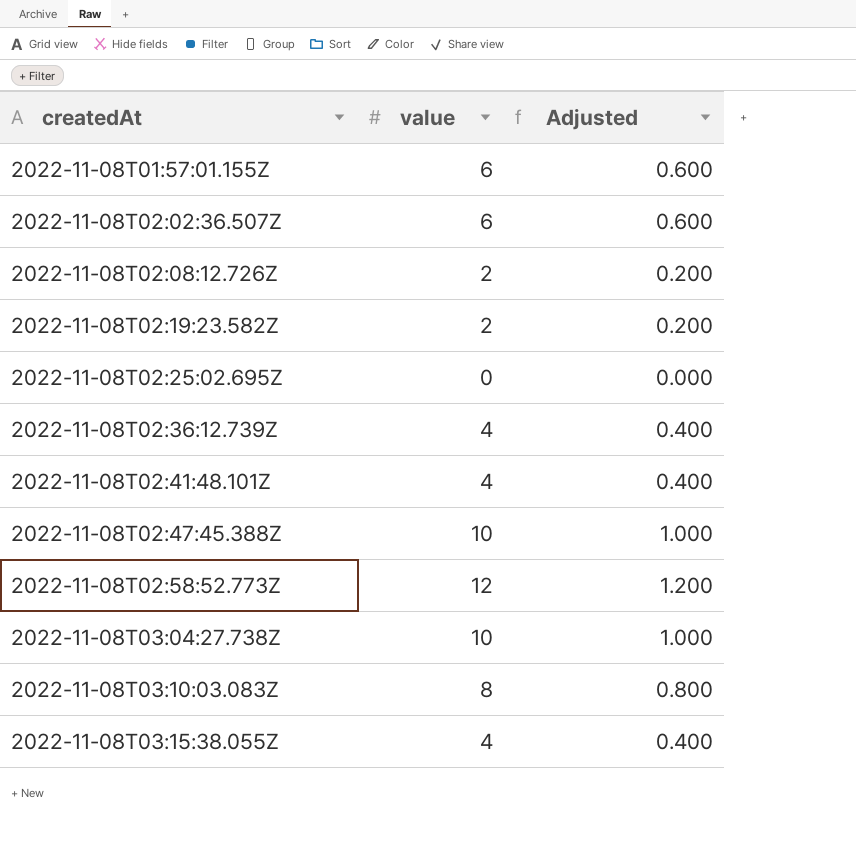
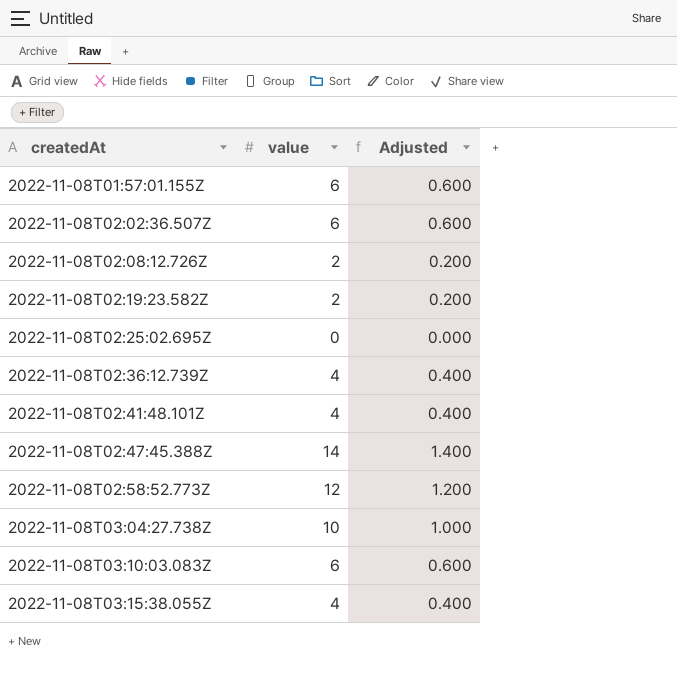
2022-11-08T02:47:45.388Z | value: 10 -> 14
2022-11-08T02:47:45.388Z | Adjusted: 1.000 -> 1.400
2022-11-08T03:10:03.083Z | value: 8 -> 6
2022-11-08T03:10:03.083Z | Adjusted: 0.800 -> 0.600

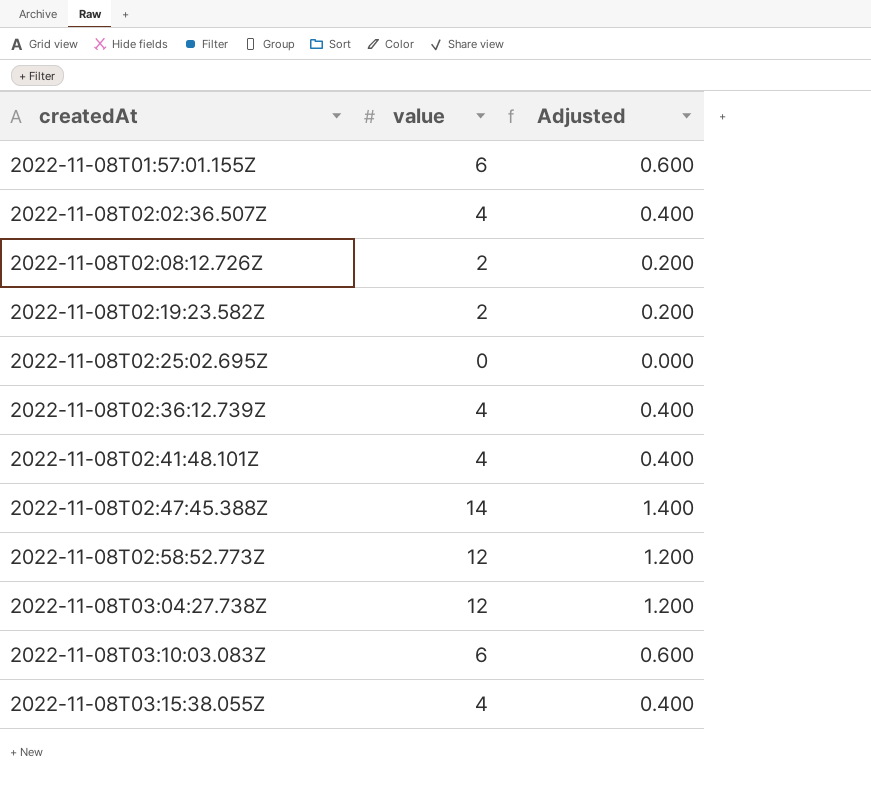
2022-11-08T02:02:36.507Z | value: 6 -> 4
2022-11-08T02:02:36.507Z | Adjusted: 0.600 -> 0.400
2022-11-08T03:04:27.738Z | value: 10 -> 12
2022-11-08T03:04:27.738Z | Adjusted: 1.000 -> 1.200

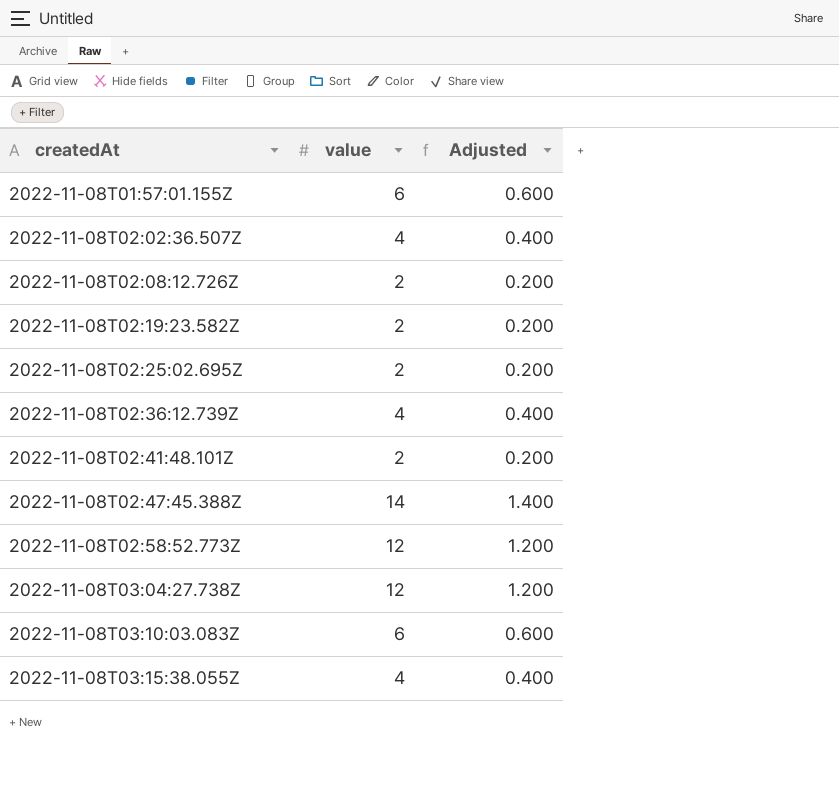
2022-11-08T02:25:02.695Z | value: 0 -> 2
2022-11-08T02:25:02.695Z | Adjusted: 0.000 -> 0.200
2022-11-08T02:41:48.101Z | value: 4 -> 2
2022-11-08T02:41:48.101Z | Adjusted: 0.400 -> 0.200

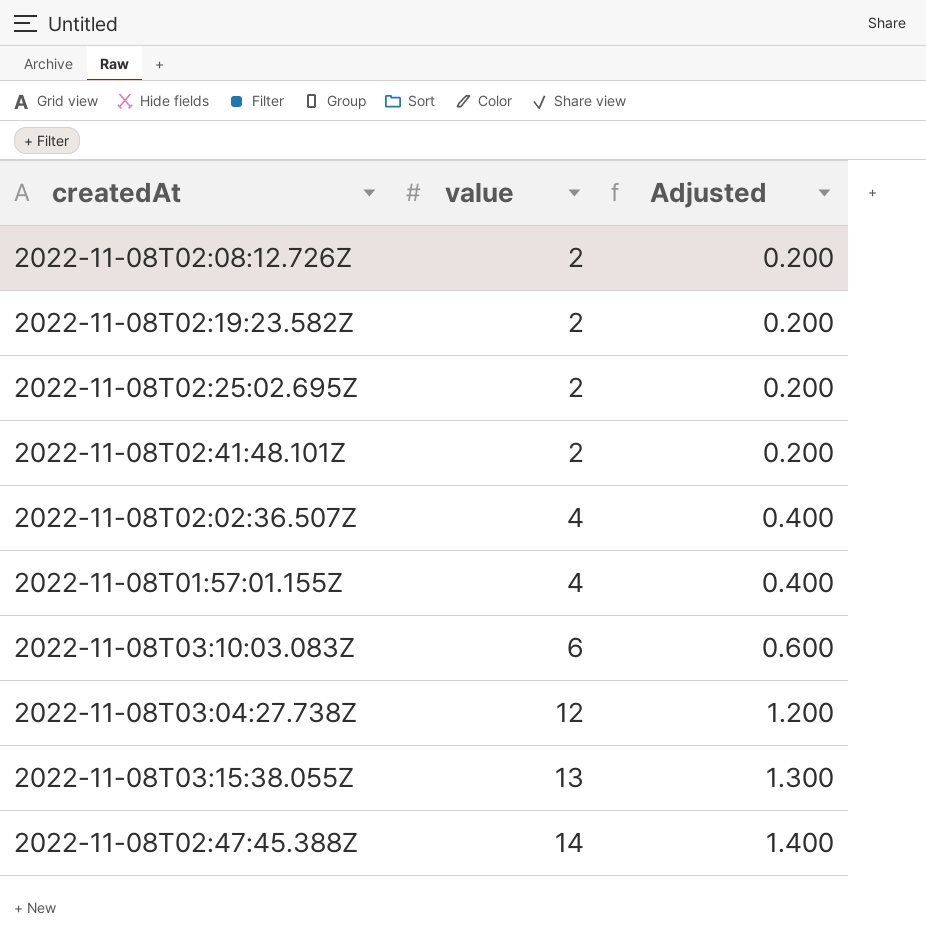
row order: createdAt ascending -> value ascending
row 2022-11-08T02:36:12.739Z: 4 | 0.400 -> none
row 2022-11-08T02:58:52.773Z: 12 | 1.200 -> none
2022-11-08T01:57:01.155Z | value: 6 -> 4
2022-11-08T01:57:01.155Z | Adjusted: 0.600 -> 0.400
2022-11-08T03:15:38.055Z | value: 4 -> 13
2022-11-08T03:15:38.055Z | Adjusted: 0.400 -> 1.300

